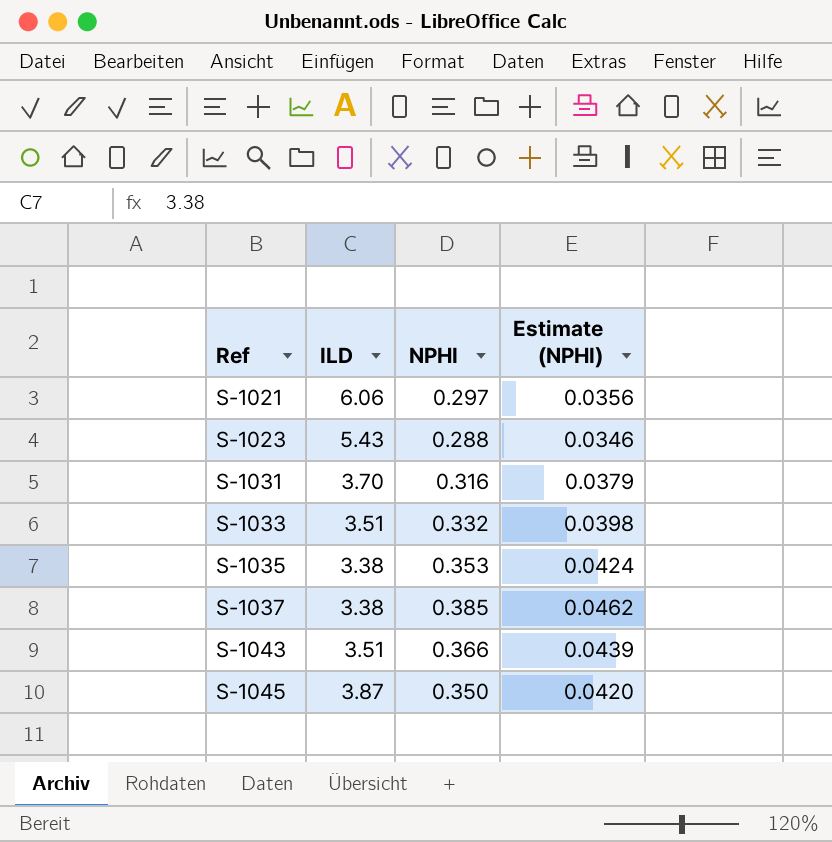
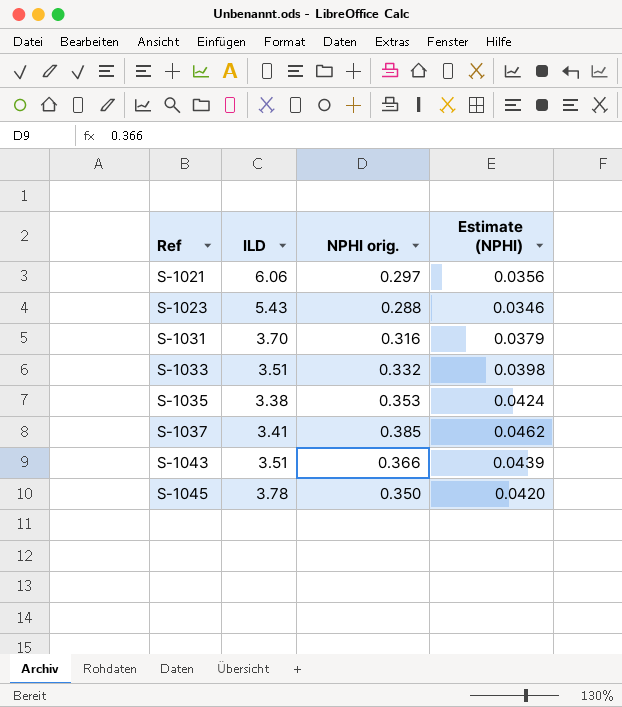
column name: NPHI -> NPHI orig.
S-1037 | ILD: 3.38 -> 3.41
S-1045 | ILD: 3.87 -> 3.78

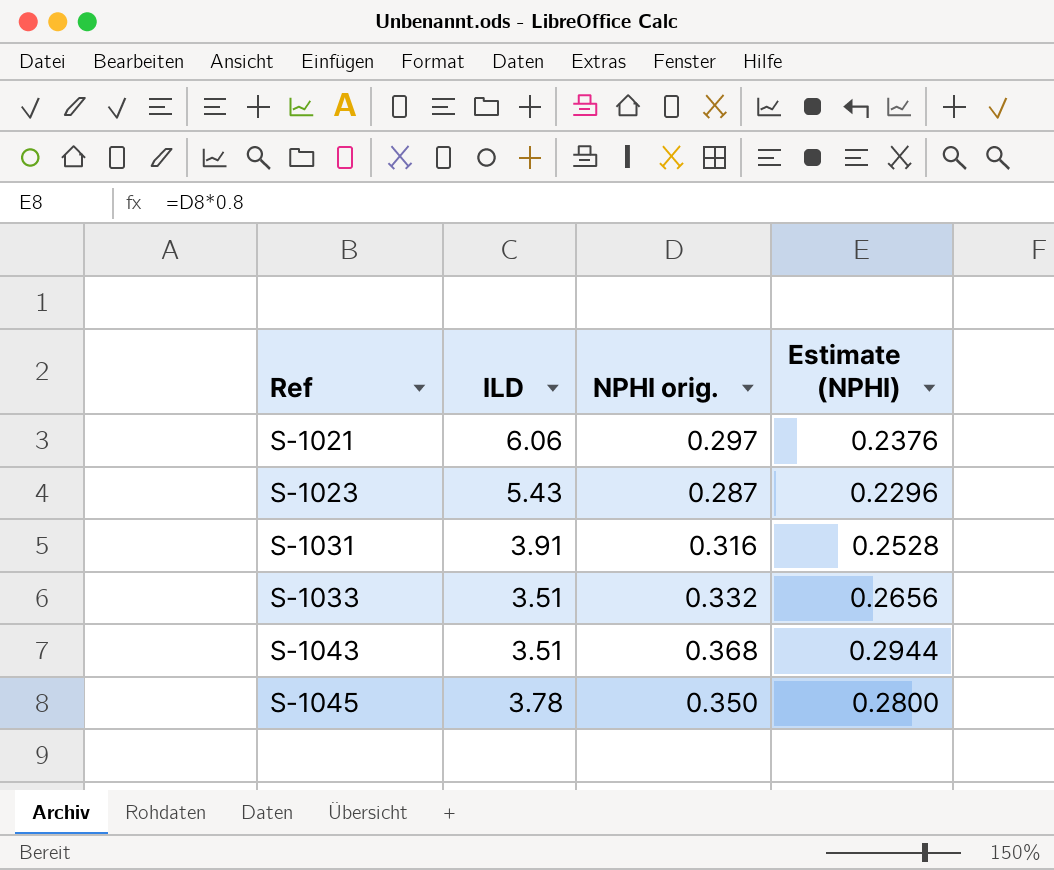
column Estimate (NPHI) | formula: [NPHI orig.] * 0.12 -> [NPHI orig.] * 0.8
row S-1035: 3.38 | 0.353 | 0.0424 -> none
row S-1037: 3.41 | 0.385 | 0.0462 -> none
S-1023 | NPHI orig.: 0.288 -> 0.287
S-1031 | ILD: 3.70 -> 3.91
S-1043 | NPHI orig.: 0.366 -> 0.368

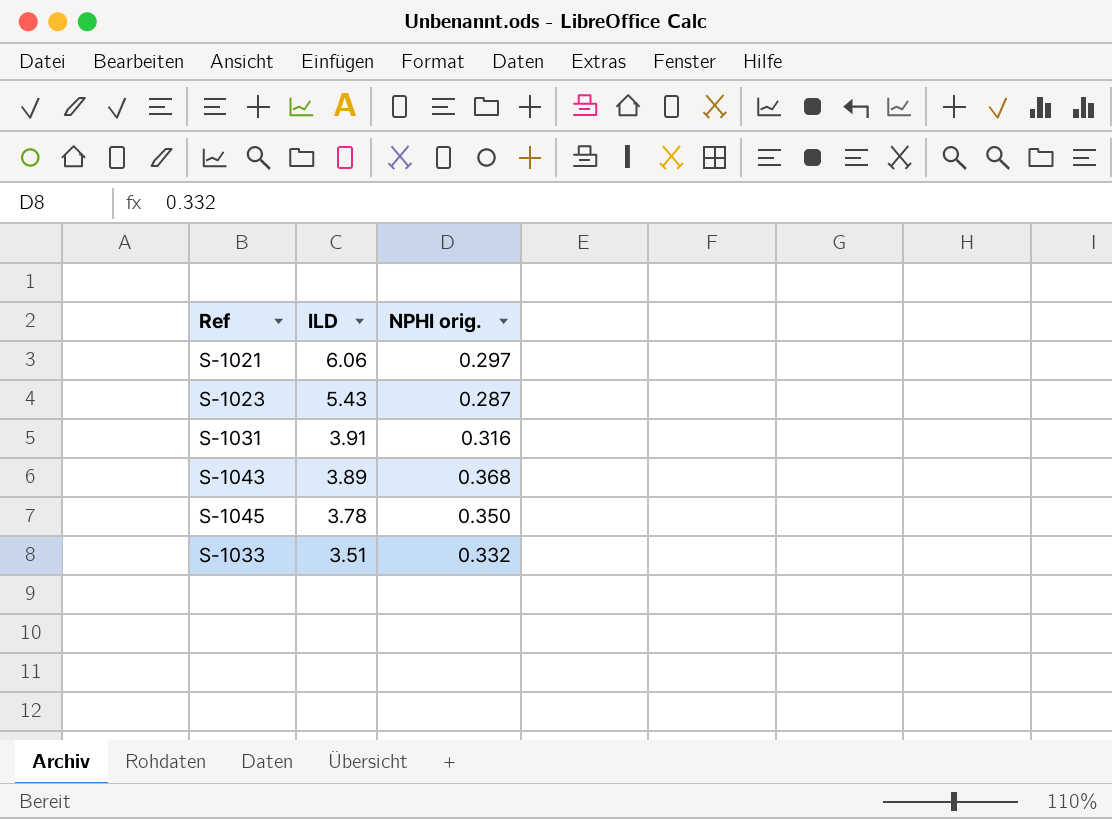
row order: Ref ascending -> ILD descending
column Estimate (NPHI) | formula: [NPHI orig.] * 0.8 -> none
S-1043 | ILD: 3.51 -> 3.89

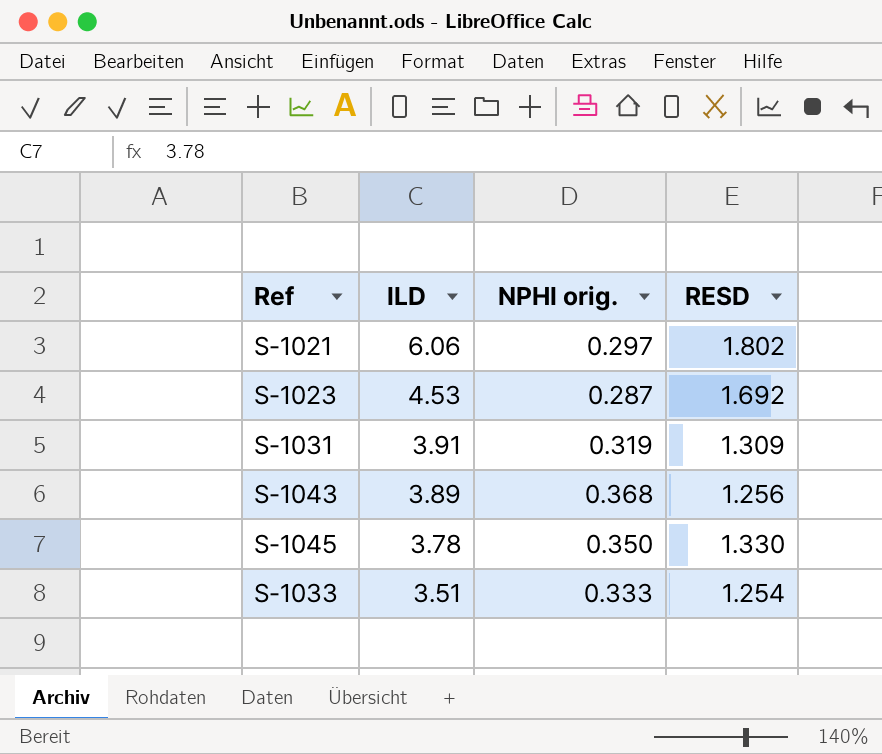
column RESD | position: none -> 4
S-1023 | ILD: 5.43 -> 4.53
S-1031 | NPHI orig.: 0.316 -> 0.319
S-1033 | NPHI orig.: 0.332 -> 0.333

